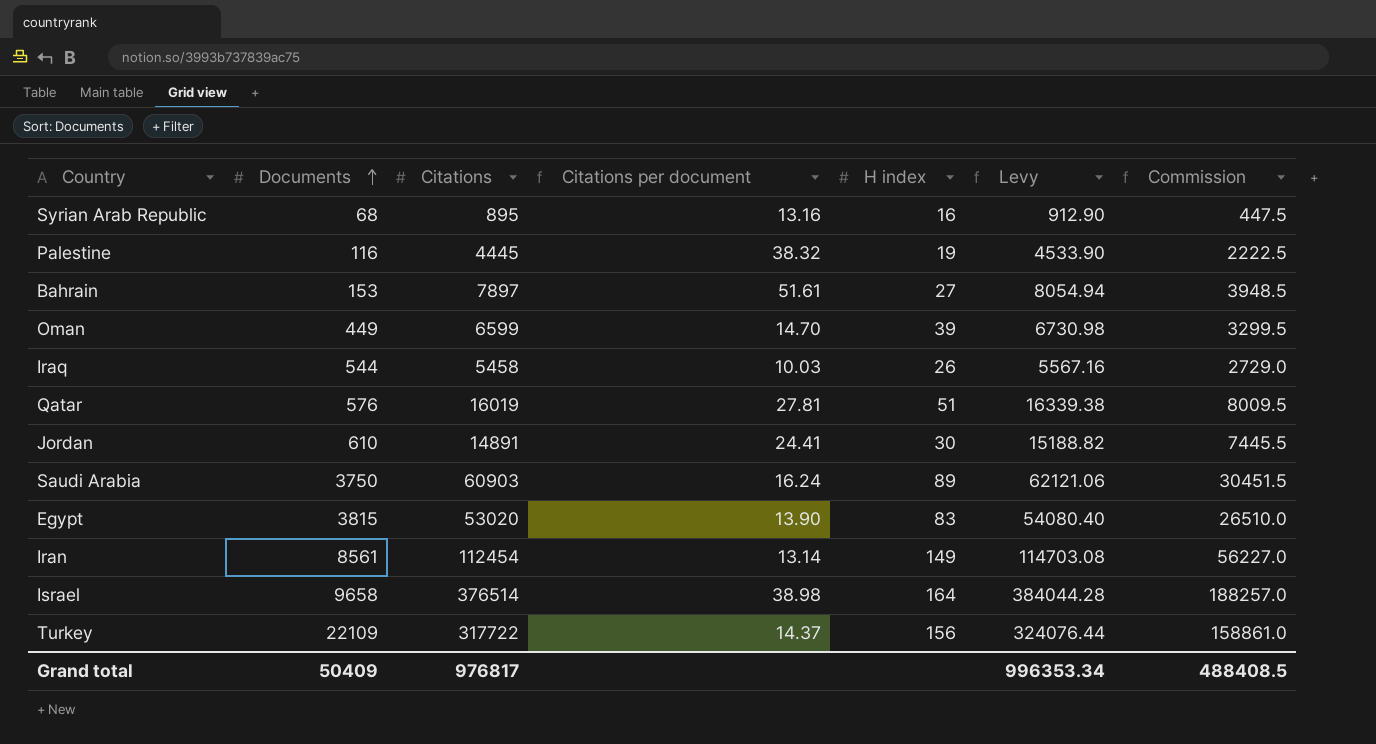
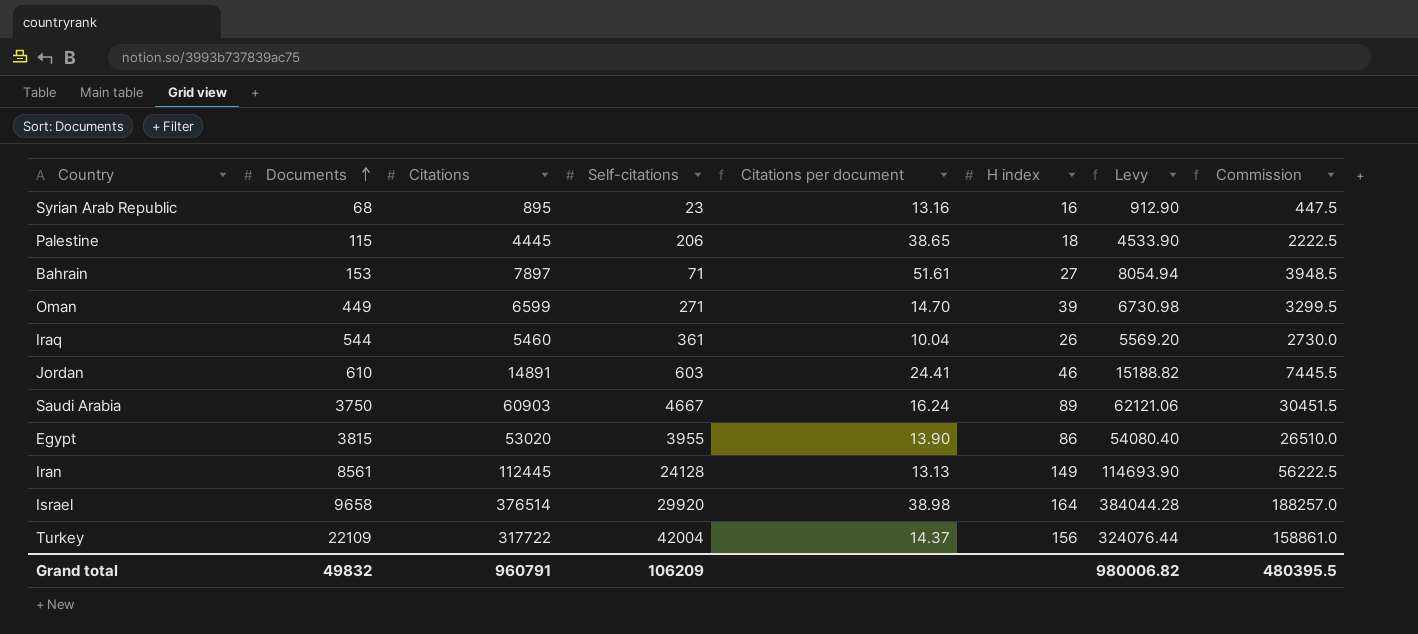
column Self-citations | position: none -> 4
row Qatar: 576 | 16019 | 27.81 | 51 | 16339.38 | 8009.5 -> none
Palestine | Documents: 116 -> 115
Palestine | Citations per document: 38.32 -> 38.65
Palestine | H index: 19 -> 18
Iraq | Citations: 5458 -> 5460
Iraq | Citations per document: 10.03 -> 10.04
Iraq | Levy: 5567.16 -> 5569.20
Iraq | Commission: 2729.0 -> 2730.0
Jordan | H index: 30 -> 46
Egypt | H index: 83 -> 86
Iran | Citations: 112454 -> 112445
Iran | Citations per document: 13.14 -> 13.13
Iran | Levy: 114703.08 -> 114693.90
Iran | Commission: 56227.0 -> 56222.5
Grand total | Documents: 50409 -> 49832
Grand total | Citations: 976817 -> 960791
Grand total | Levy: 996353.34 -> 980006.82
Grand total | Commission: 488408.5 -> 480395.5

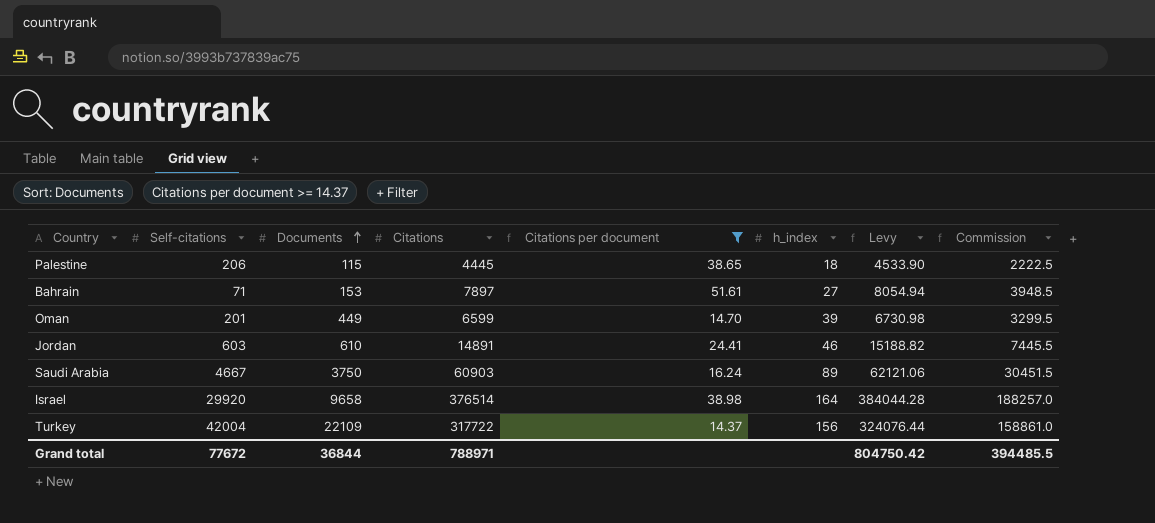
filter: none -> Citations per document >= 14.37
column Self-citations | position: 4 -> 2
column name: H index -> h_index
Oman | Self-citations: 271 -> 201
Grand total | Self-citations: 106209 -> 77672
Grand total | Documents: 49832 -> 36844
Grand total | Citations: 960791 -> 788971
Grand total | Levy: 980006.82 -> 804750.42
Grand total | Commission: 480395.5 -> 394485.5

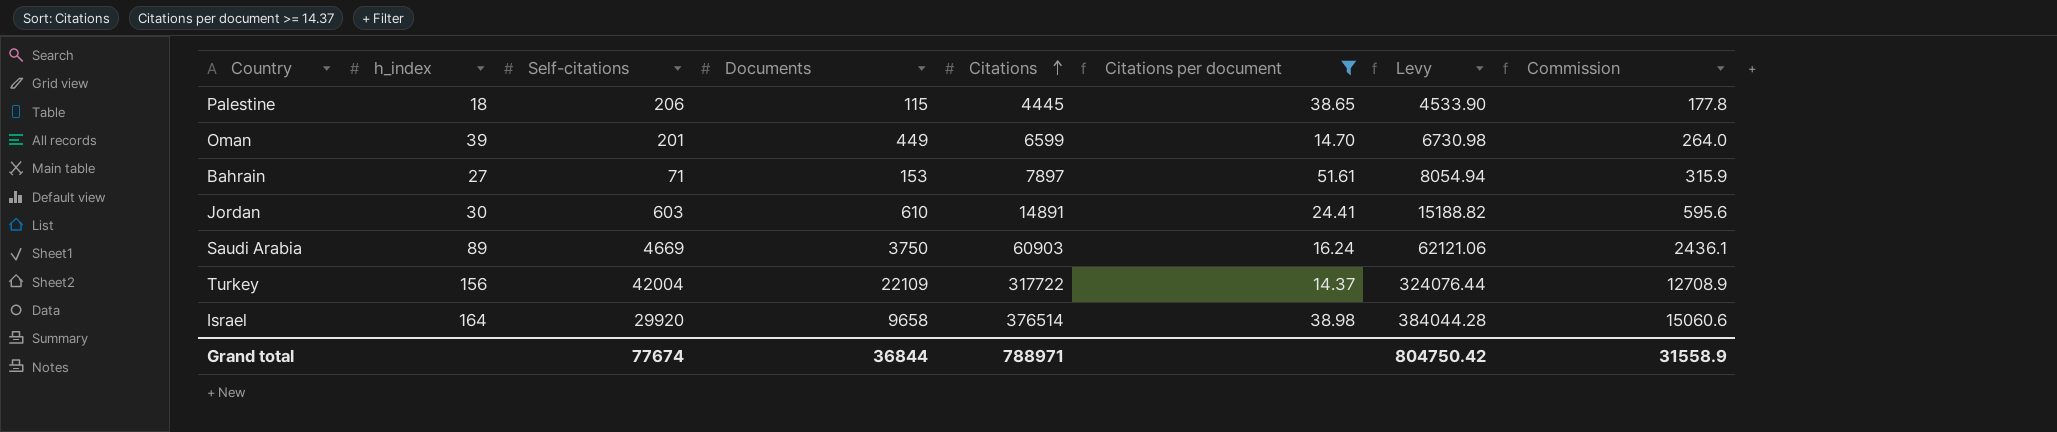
row order: Documents ascending -> Citations ascending
column h_index | position: 6 -> 2
column Commission | formula: [Citations] * 0.5 -> [Citations] * 0.04
Jordan | h_index: 46 -> 30
Saudi Arabia | Self-citations: 4667 -> 4669
Grand total | Self-citations: 77672 -> 77674
Grand total | Commission: 394485.5 -> 31558.9

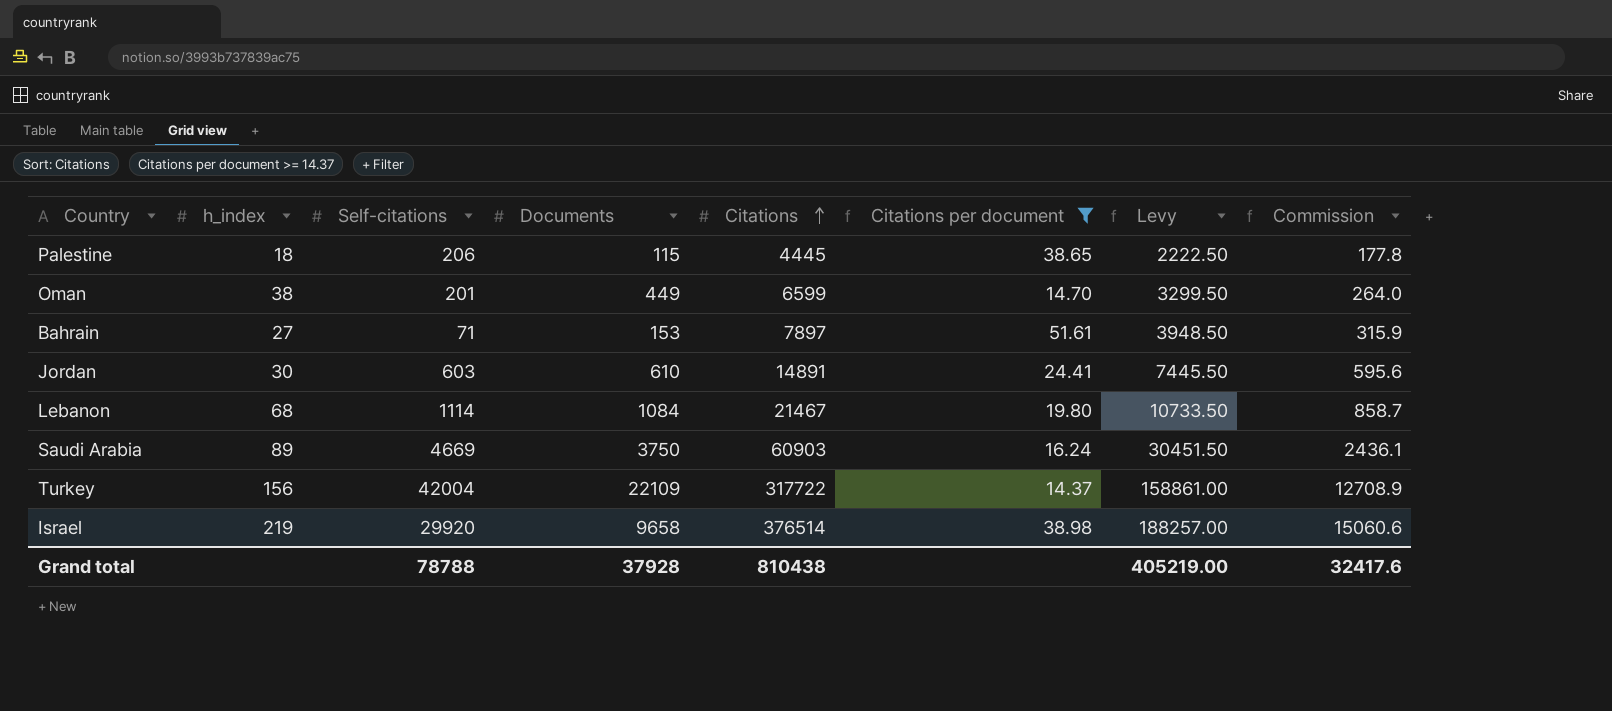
column Levy | formula: [Citations] * 1.02 -> [Citations] * 0.5
Oman | h_index: 39 -> 38
row Lebanon: none -> 68 | 1114 | 1084 | 21467 | 19.80 | 10733.50 | 858.7
Israel | h_index: 164 -> 219
Grand total | Self-citations: 77674 -> 78788
Grand total | Documents: 36844 -> 37928
Grand total | Citations: 788971 -> 810438
Grand total | Levy: 804750.42 -> 405219.00
Grand total | Commission: 31558.9 -> 32417.6

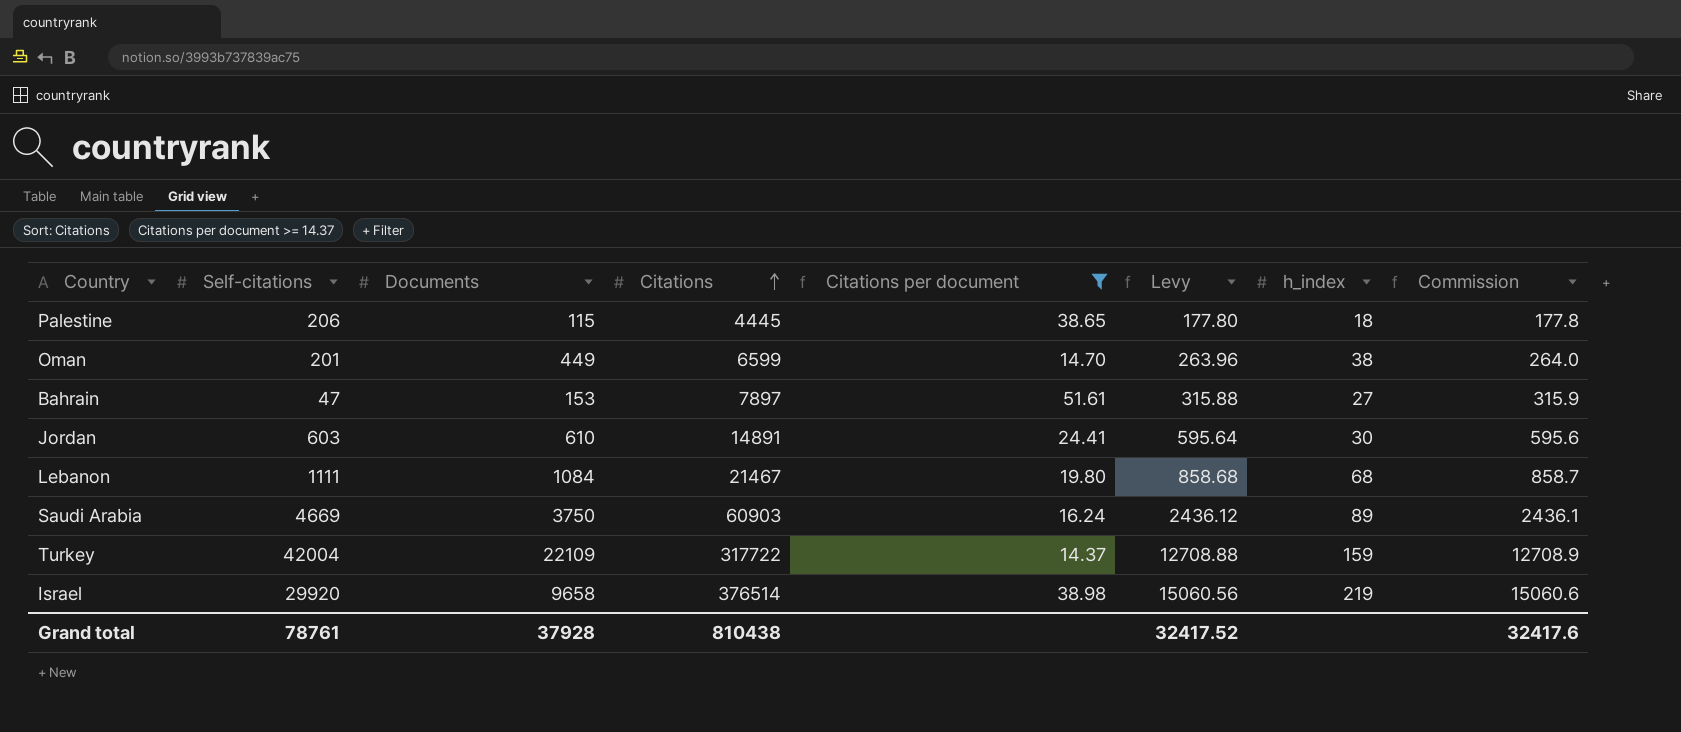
column Levy | formula: [Citations] * 0.5 -> [Citations] * 0.04
column h_index | position: 2 -> 7
Bahrain | Self-citations: 71 -> 47
Lebanon | Self-citations: 1114 -> 1111
Turkey | h_index: 156 -> 159
Grand total | Self-citations: 78788 -> 78761
Grand total | Levy: 405219.00 -> 32417.52

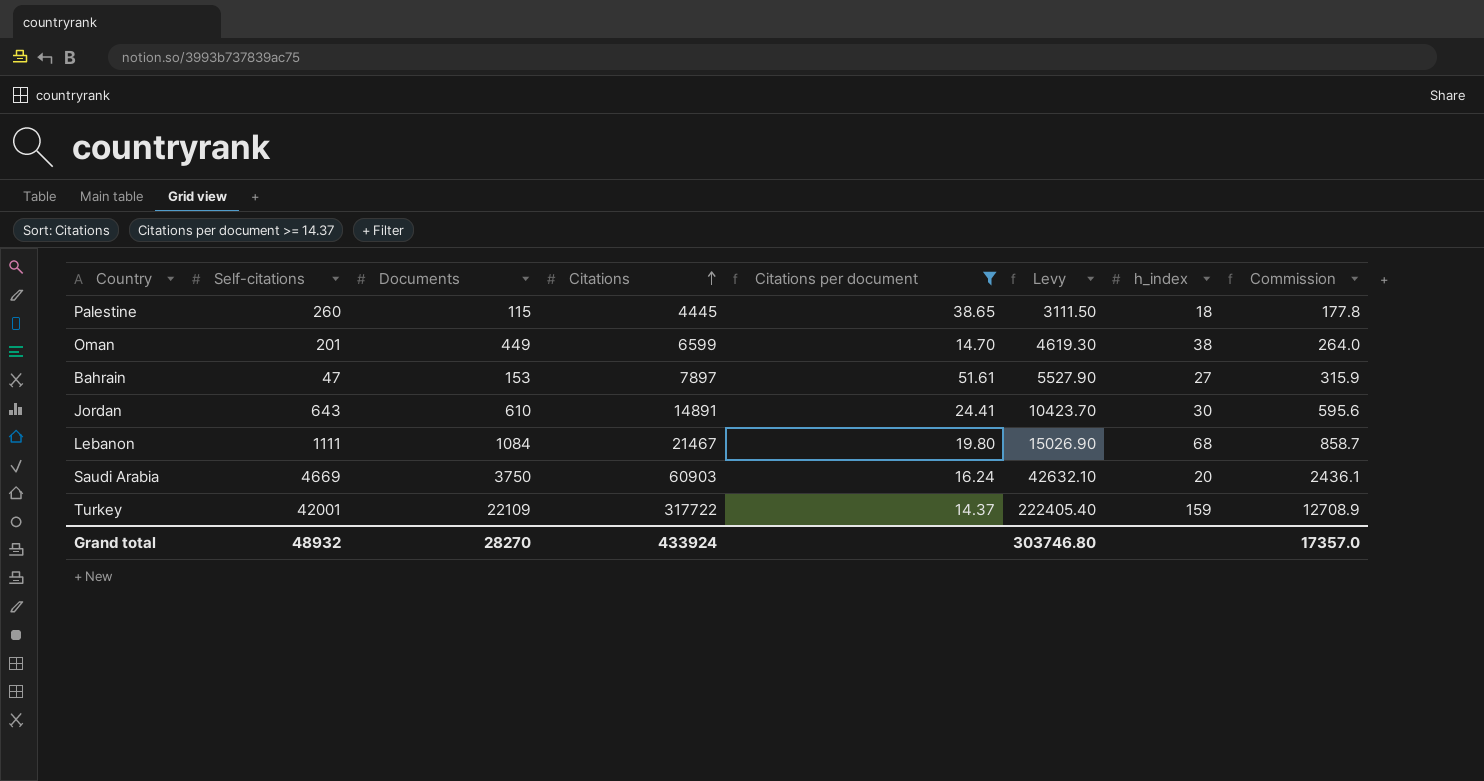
column Levy | formula: [Citations] * 0.04 -> [Citations] * 0.7
row Israel: 29920 | 9658 | 376514 | 38.98 | 15060.56 | 219 | 15060.6 -> none
Palestine | Self-citations: 206 -> 260
Jordan | Self-citations: 603 -> 643
Saudi Arabia | h_index: 89 -> 20
Turkey | Self-citations: 42004 -> 42001
Grand total | Self-citations: 78761 -> 48932
Grand total | Documents: 37928 -> 28270
Grand total | Citations: 810438 -> 433924
Grand total | Levy: 32417.52 -> 303746.80
Grand total | Commission: 32417.6 -> 17357.0

